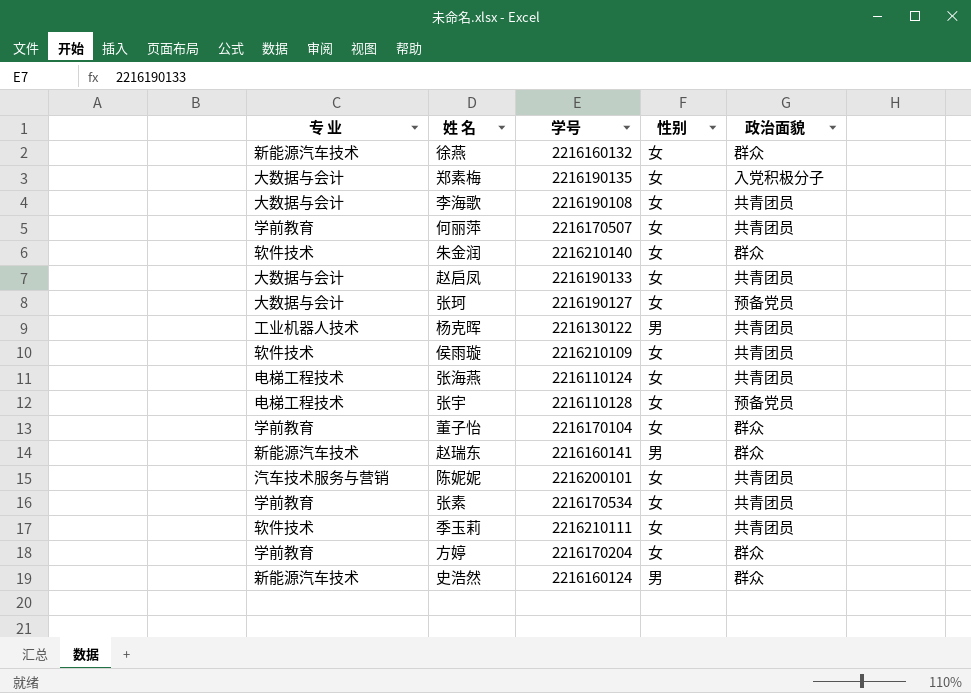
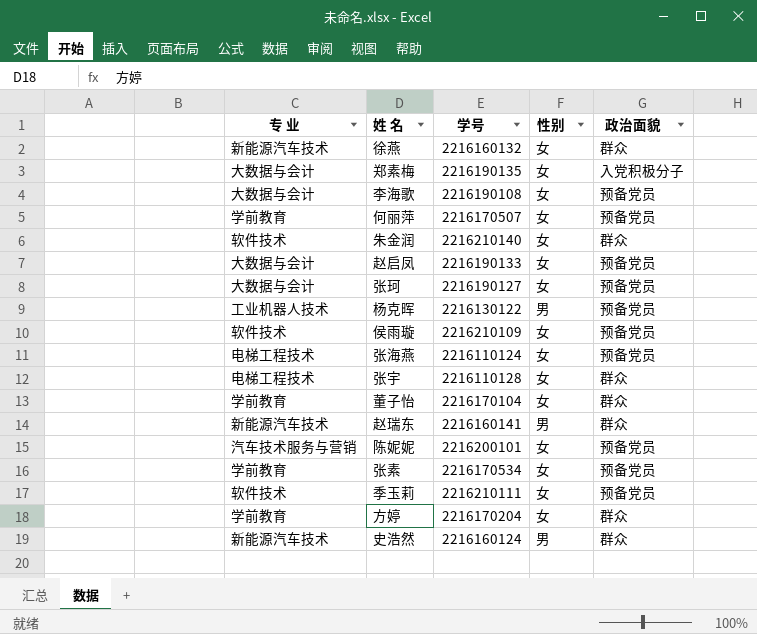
李海歌 | 政治面貌: 共青团员 -> 预备党员
何丽萍 | 政治面貌: 共青团员 -> 预备党员
赵启凤 | 政治面貌: 共青团员 -> 预备党员
杨克晖 | 政治面貌: 共青团员 -> 预备党员
侯雨璇 | 政治面貌: 共青团员 -> 预备党员
张海燕 | 政治面貌: 共青团员 -> 预备党员
张宇 | 政治面貌: 预备党员 -> 群众
陈妮妮 | 政治面貌: 共青团员 -> 预备党员
张素 | 政治面貌: 共青团员 -> 预备党员
季玉莉 | 政治面貌: 共青团员 -> 预备党员

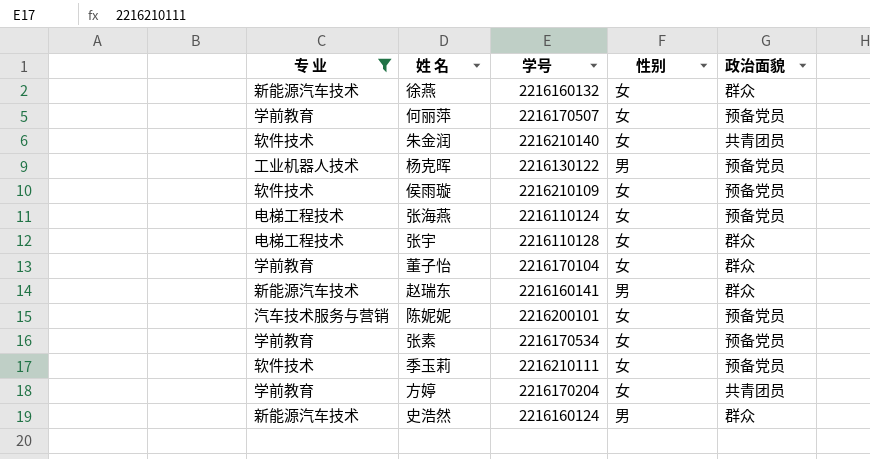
filter: none -> 专 业 != 大数据与会计
朱金润 | 政治面貌: 群众 -> 共青团员
方婷 | 政治面貌: 群众 -> 共青团员

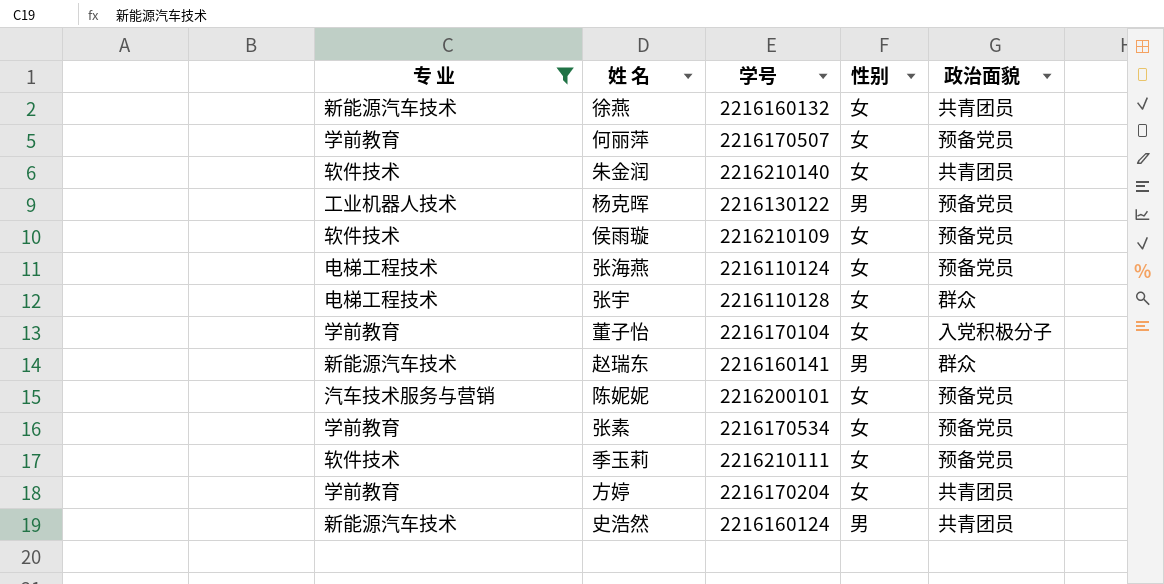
徐燕 | 政治面貌: 群众 -> 共青团员
董子怡 | 政治面貌: 群众 -> 入党积极分子
史浩然 | 政治面貌: 群众 -> 共青团员

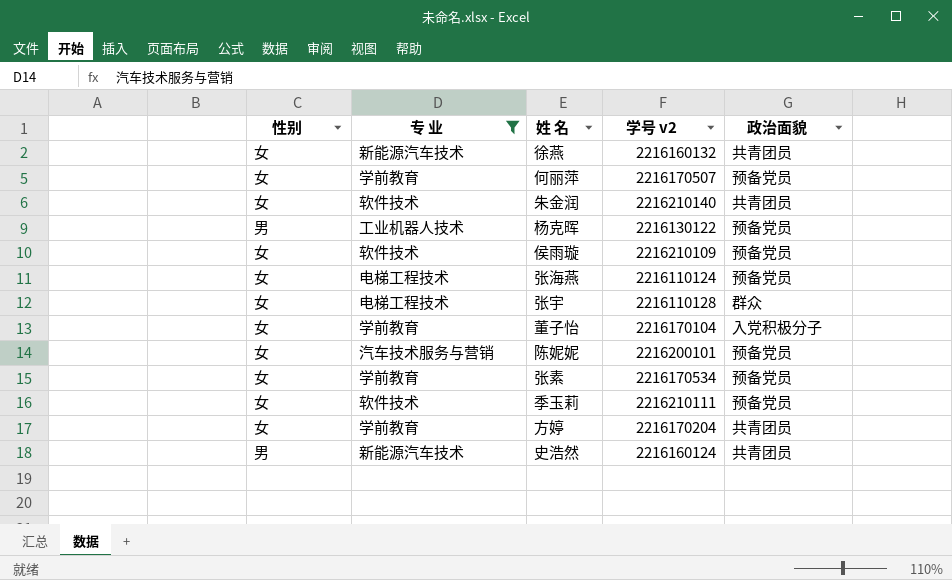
column 性别 | position: 4 -> 1
column name: 学号 -> 学号 v2
row 赵瑞东: 新能源汽车技术 | 2216160141 | 男 | 群众 -> none

